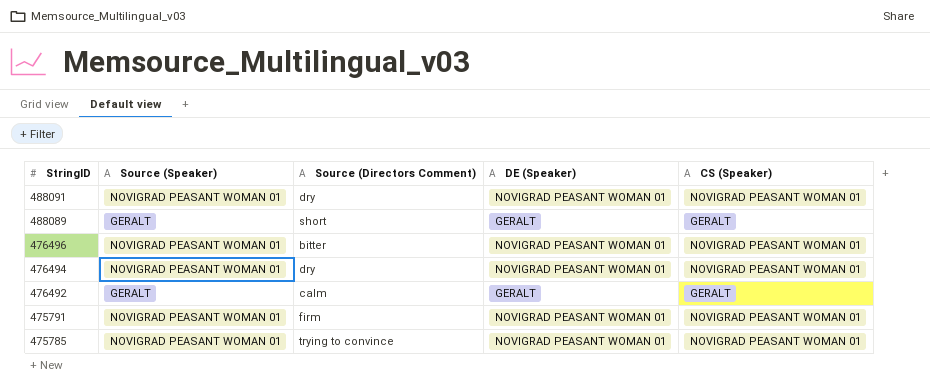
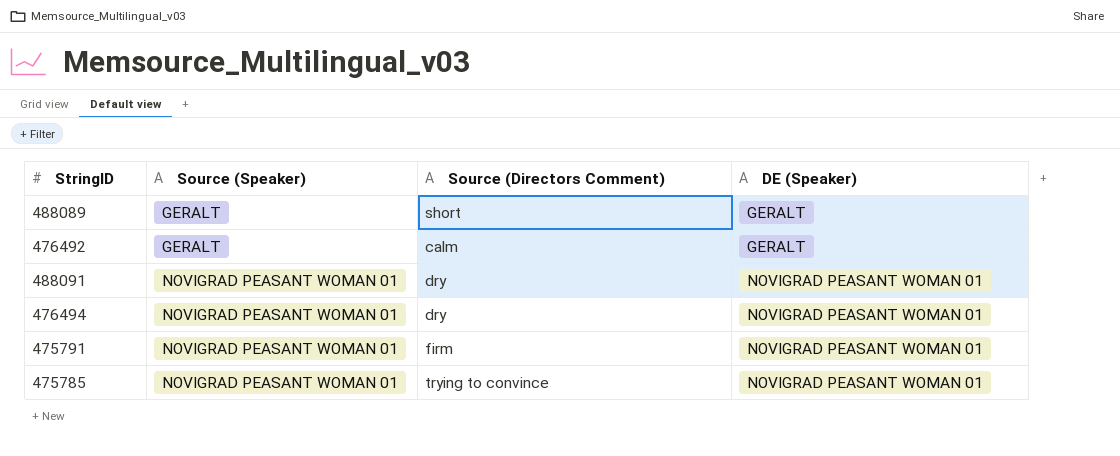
row order: StringID descending -> Source (Speaker) ascending
column CS (Speaker) | position: 5 -> none
row 476496: NOVIGRAD PEASANT WOMAN 01 | bitter | NOVIGRAD PEASANT WOMAN 01 | NOVIGRAD PEASANT WOMAN 01 -> none

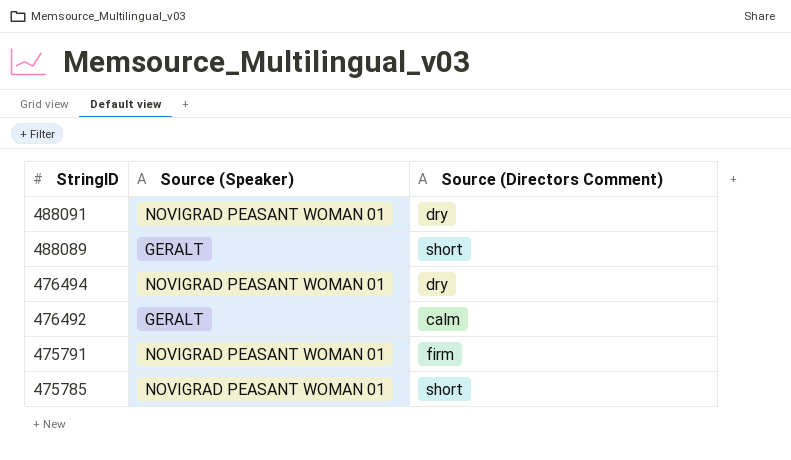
row order: Source (Speaker) ascending -> StringID descending
column DE (Speaker) | position: 4 -> none
475785 | Source (Directors Comment): trying to convince -> short

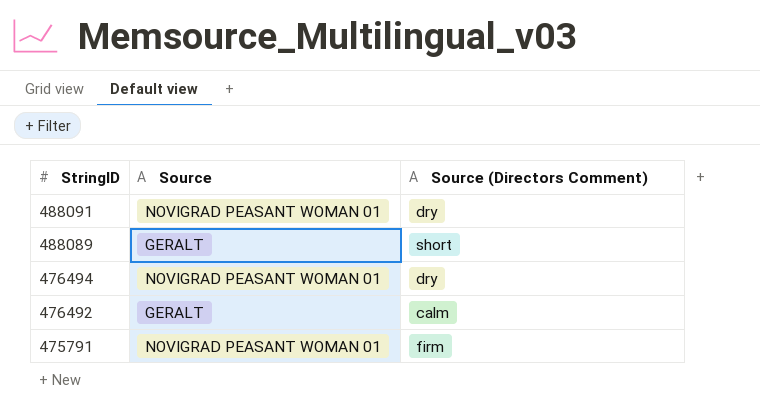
column name: Source (Speaker) -> Source
row 475785: NOVIGRAD PEASANT WOMAN 01 | short -> none

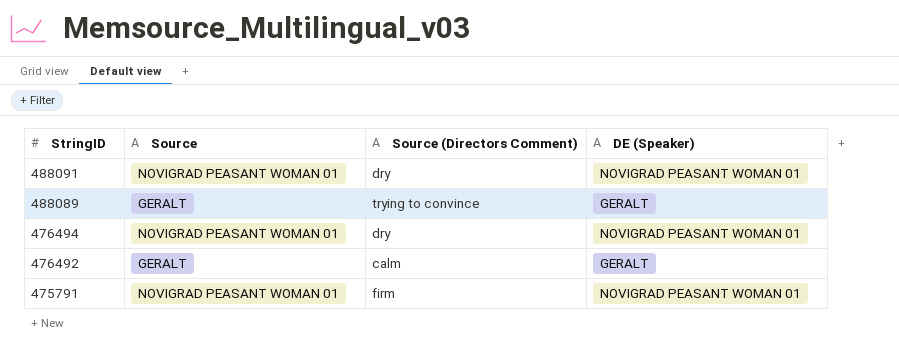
column DE (Speaker) | position: none -> 4
488089 | Source (Directors Comment): short -> trying to convince

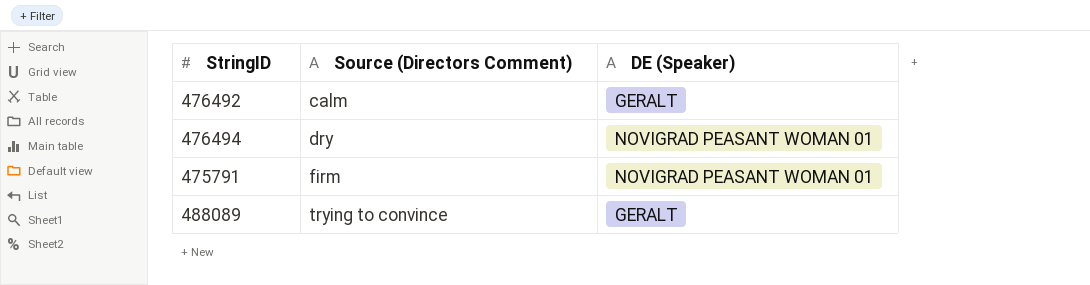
row order: StringID descending -> Source (Directors Comment) ascending
column Source | position: 2 -> none
row 488091: NOVIGRAD PEASANT WOMAN 01 | dry | NOVIGRAD PEASANT WOMAN 01 -> none

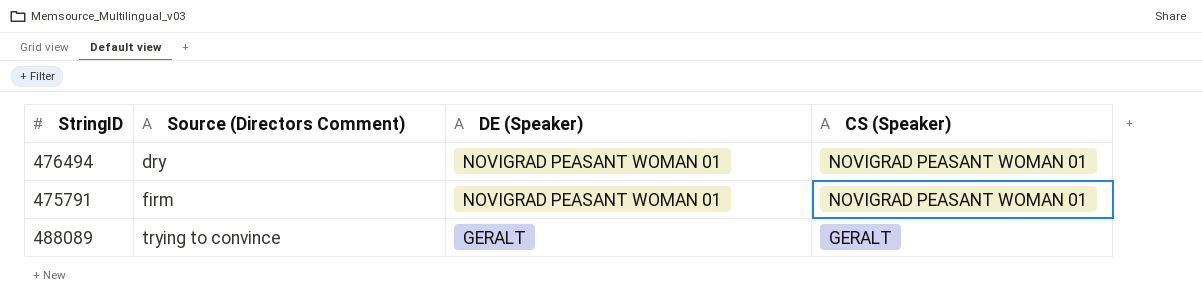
column CS (Speaker) | position: none -> 4
row 476492: calm | GERALT -> none

